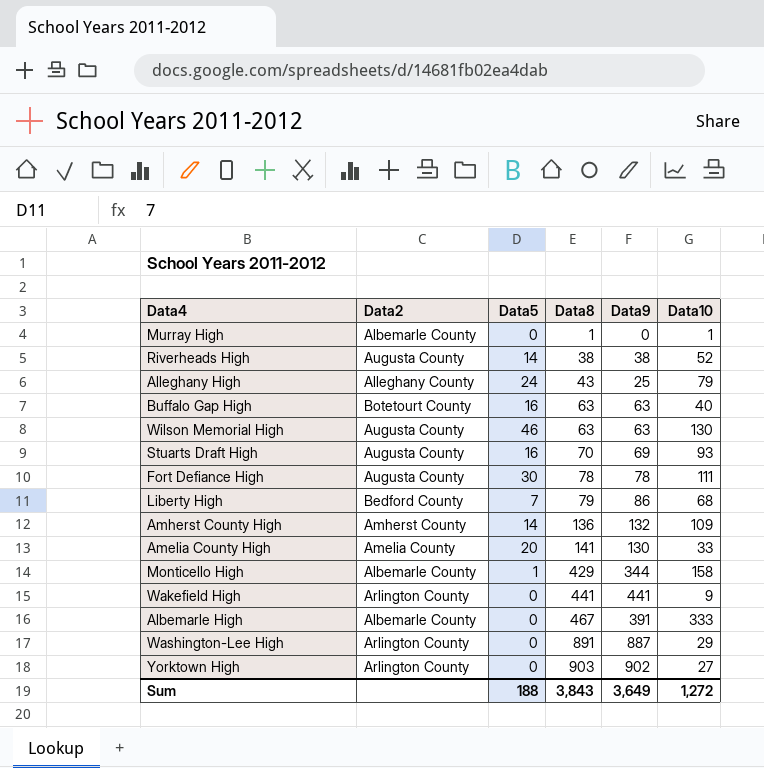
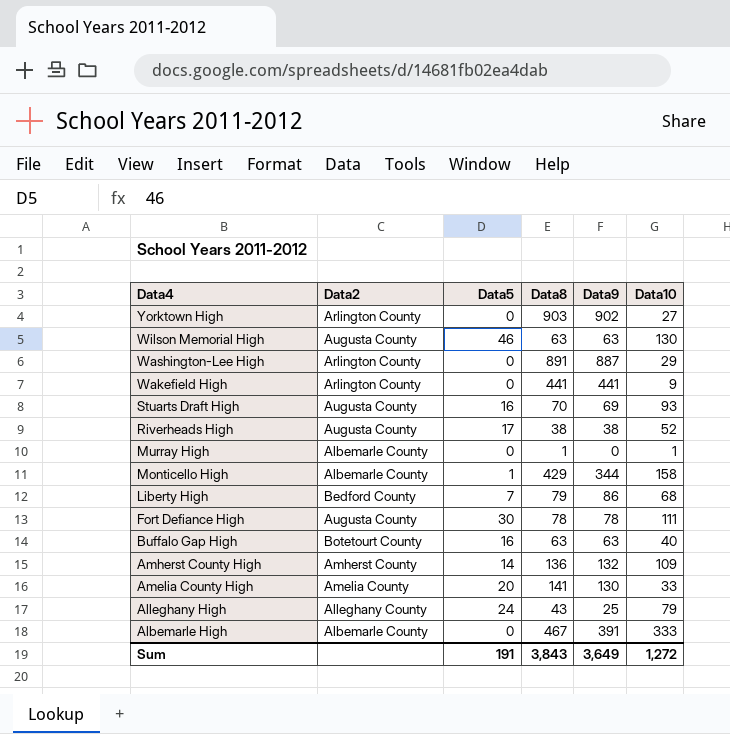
row order: Data8 ascending -> Data4 descending
Riverheads High | Data5: 14 -> 17
Sum | Data5: 188 -> 191

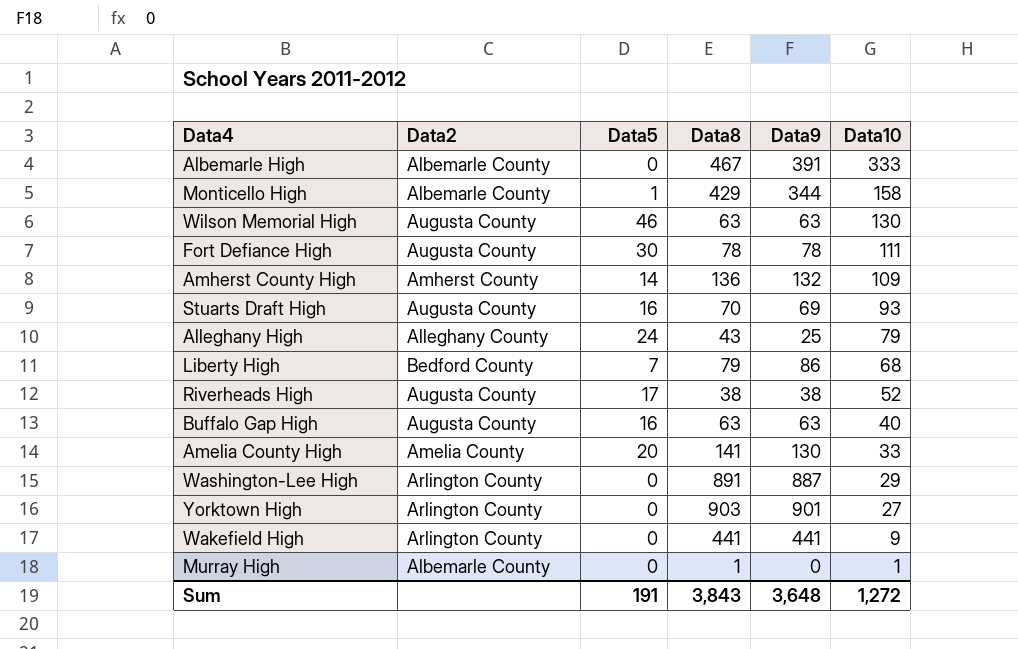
row order: Data4 descending -> Data10 descending
Buffalo Gap High | Data2: Botetourt County -> Augusta County
Yorktown High | Data9: 902 -> 901
Sum | Data9: 3,649 -> 3,648

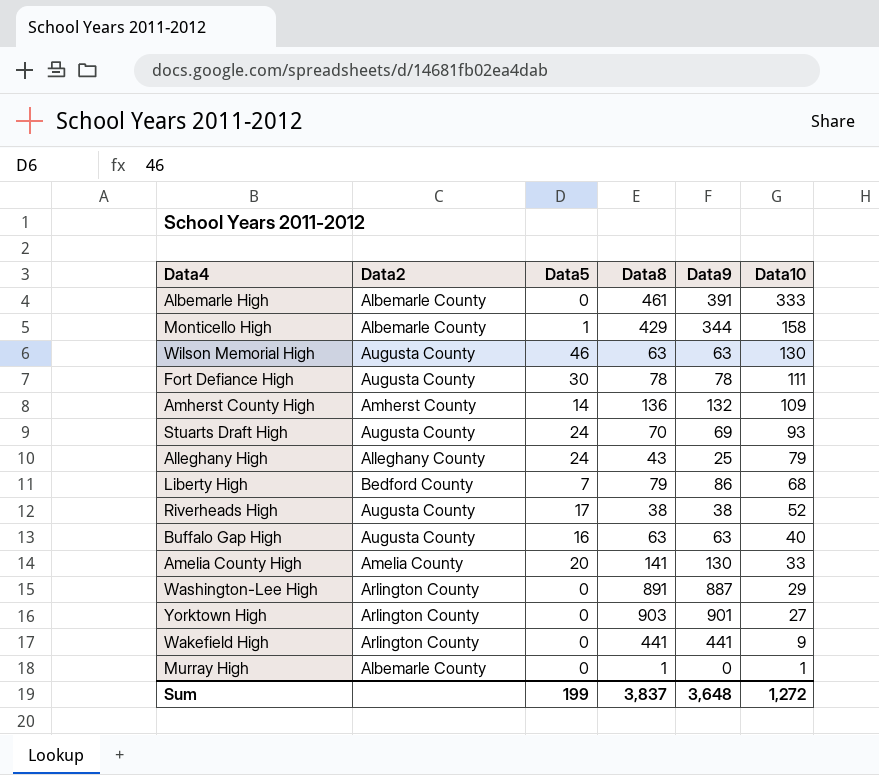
Albemarle High | Data8: 467 -> 461
Stuarts Draft High | Data5: 16 -> 24
Sum | Data5: 191 -> 199
Sum | Data8: 3,843 -> 3,837

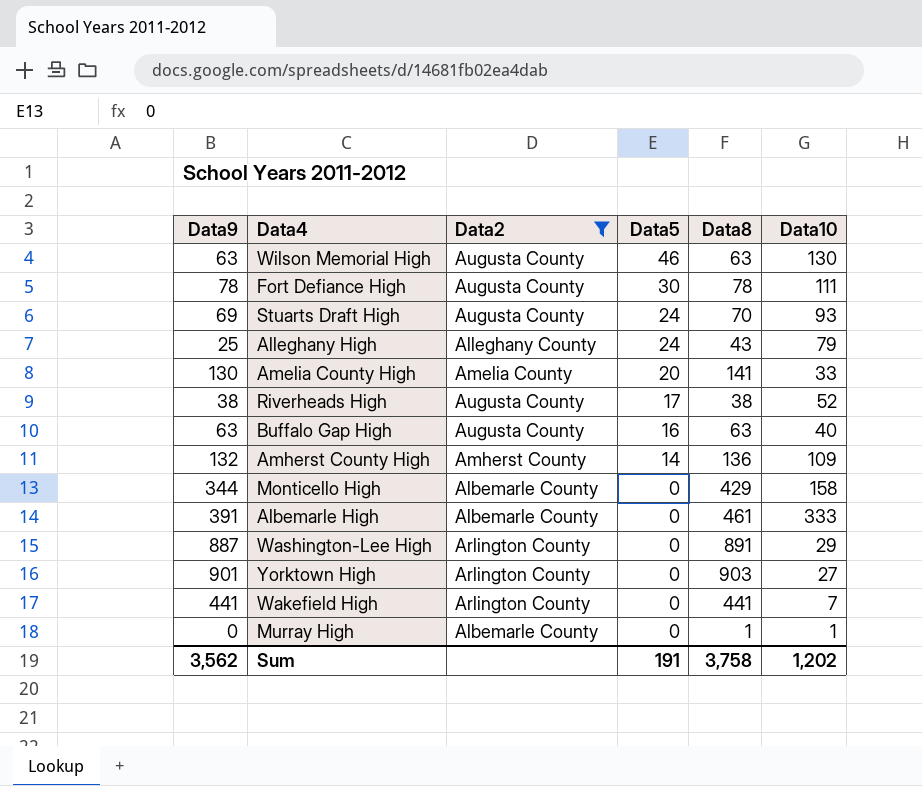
filter: none -> Data2 != Bedford County
row order: Data10 descending -> Data5 descending
column Data9 | position: 5 -> 1
Monticello High | Data5: 1 -> 0
Wakefield High | Data10: 9 -> 7
Sum | Data9: 3,648 -> 3,562
Sum | Data5: 199 -> 191
Sum | Data8: 3,837 -> 3,758
Sum | Data10: 1,272 -> 1,202

